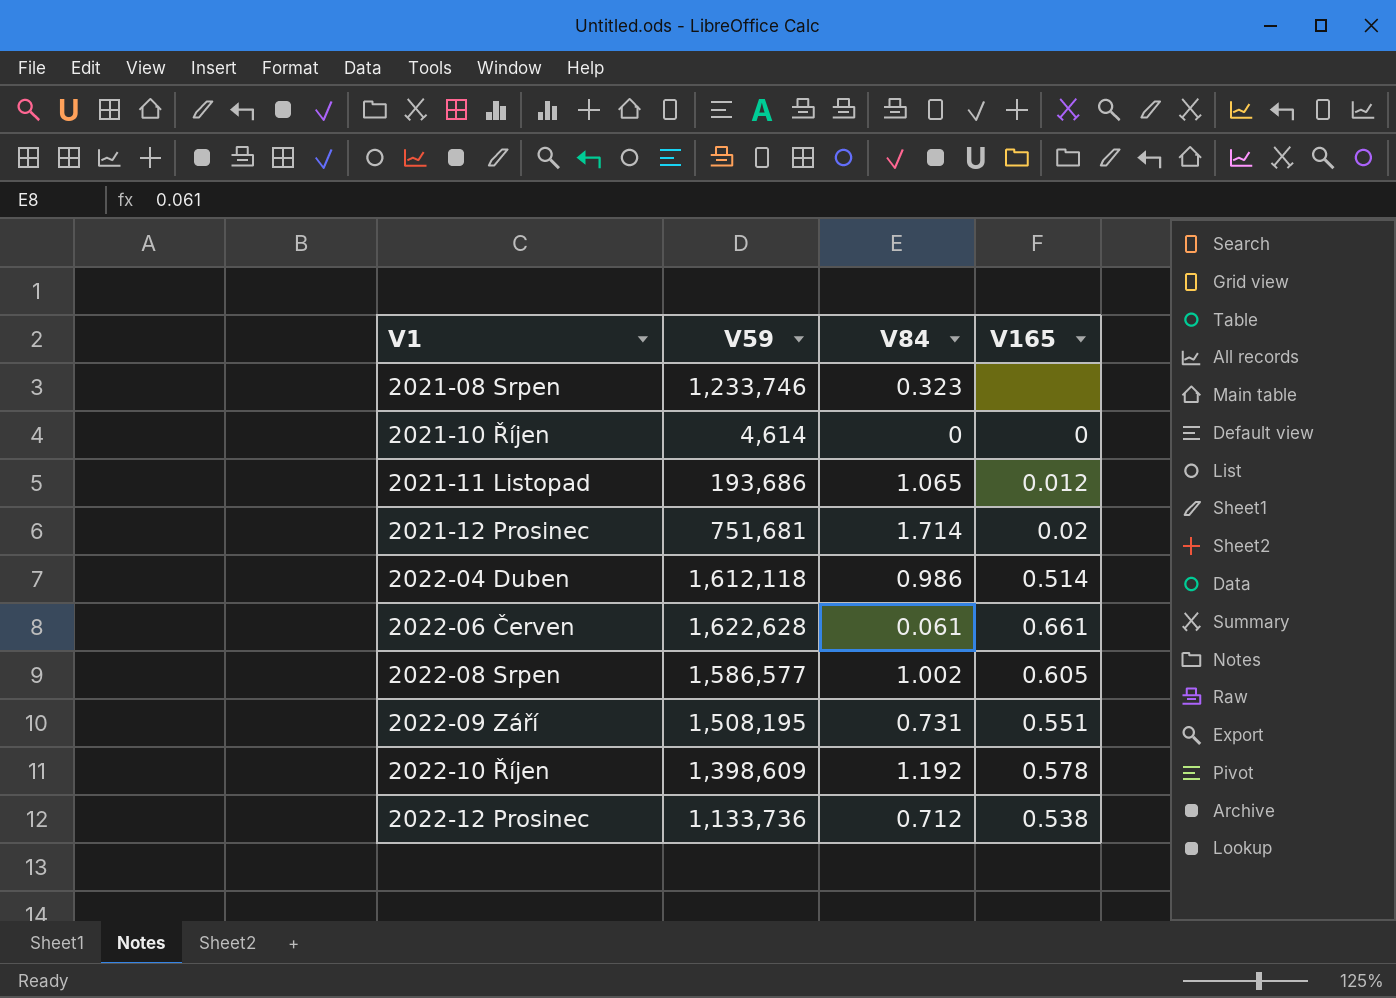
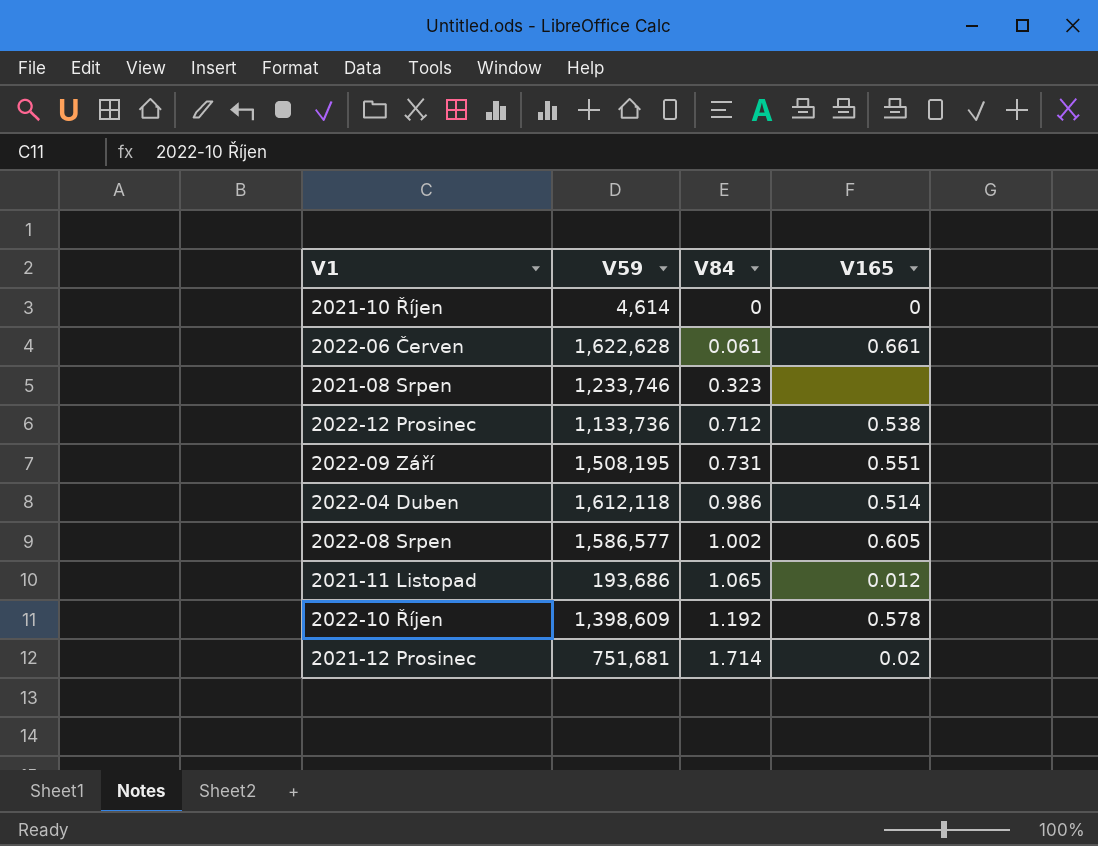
row order: V1 ascending -> V84 ascending

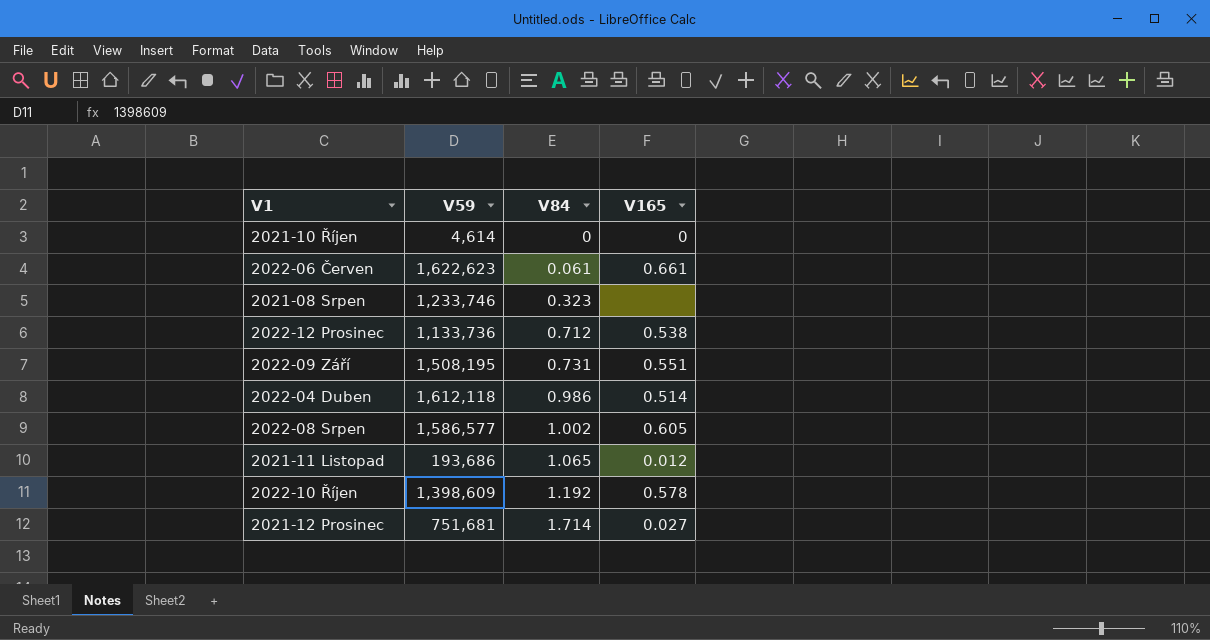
2022-06 Červen | V59: 1,622,628 -> 1,622,623
2021-12 Prosinec | V165: 0.02 -> 0.027

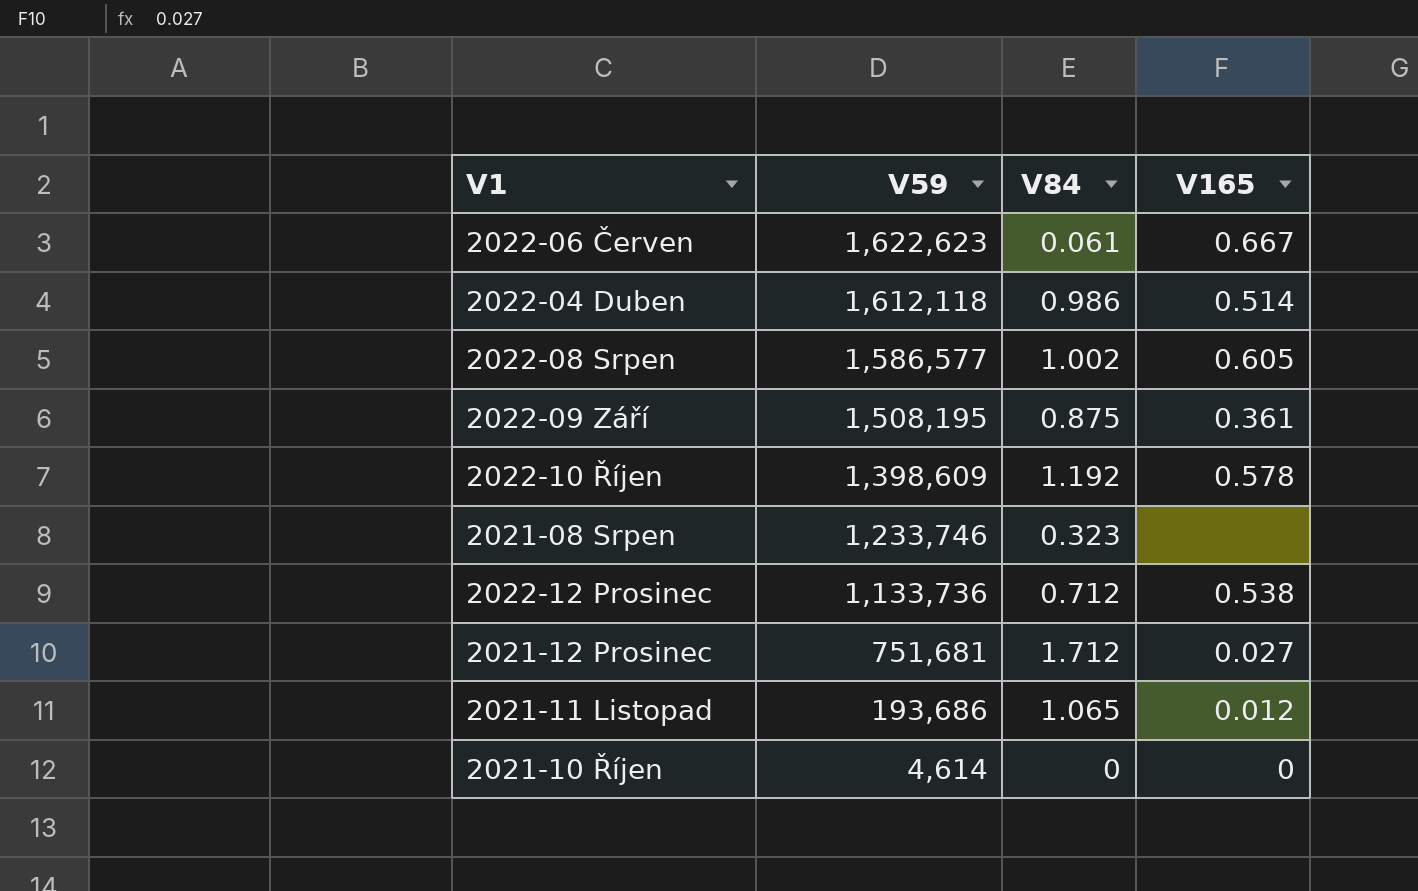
row order: V84 ascending -> V59 descending
2022-06 Červen | V165: 0.661 -> 0.667
2022-09 Září | V84: 0.731 -> 0.875
2022-09 Září | V165: 0.551 -> 0.361
2021-12 Prosinec | V84: 1.714 -> 1.712

